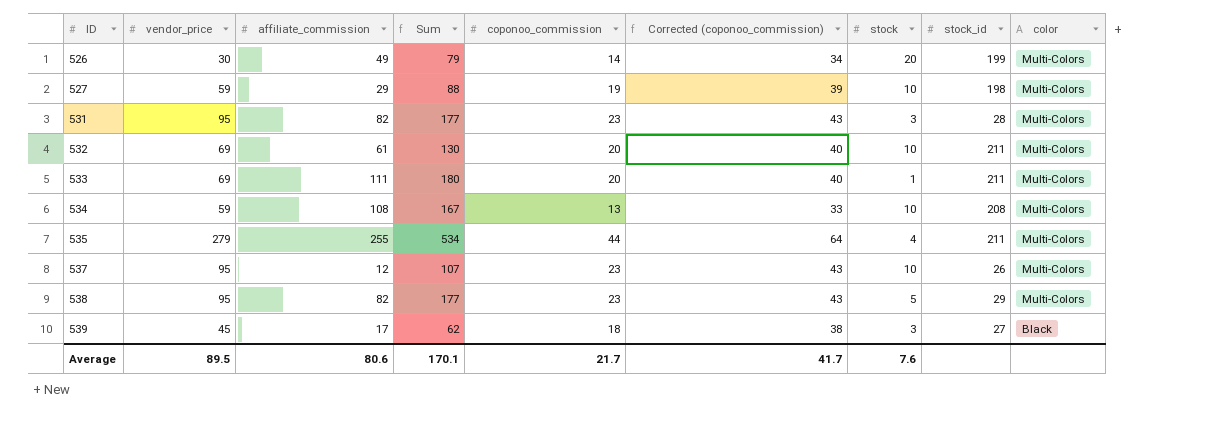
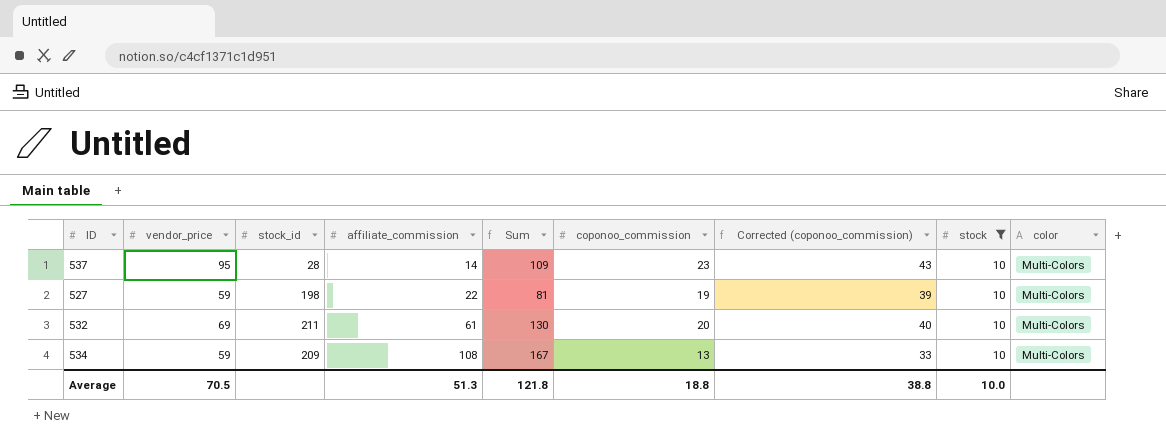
filter: none -> stock = 10
row order: ID ascending -> affiliate_commission ascending
column stock_id | position: 8 -> 3
537 | stock_id: 26 -> 28
537 | affiliate_commission: 12 -> 14
537 | Sum: 107 -> 109
527 | affiliate_commission: 29 -> 22
527 | Sum: 88 -> 81
534 | stock_id: 208 -> 209
Average | vendor_price: 89.5 -> 70.5
Average | affiliate_commission: 80.6 -> 51.3
Average | Sum: 170.1 -> 121.8
Average | coponoo_commission: 21.7 -> 18.8
Average | Corrected (coponoo_commission): 41.7 -> 38.8
Average | stock: 7.6 -> 10.0

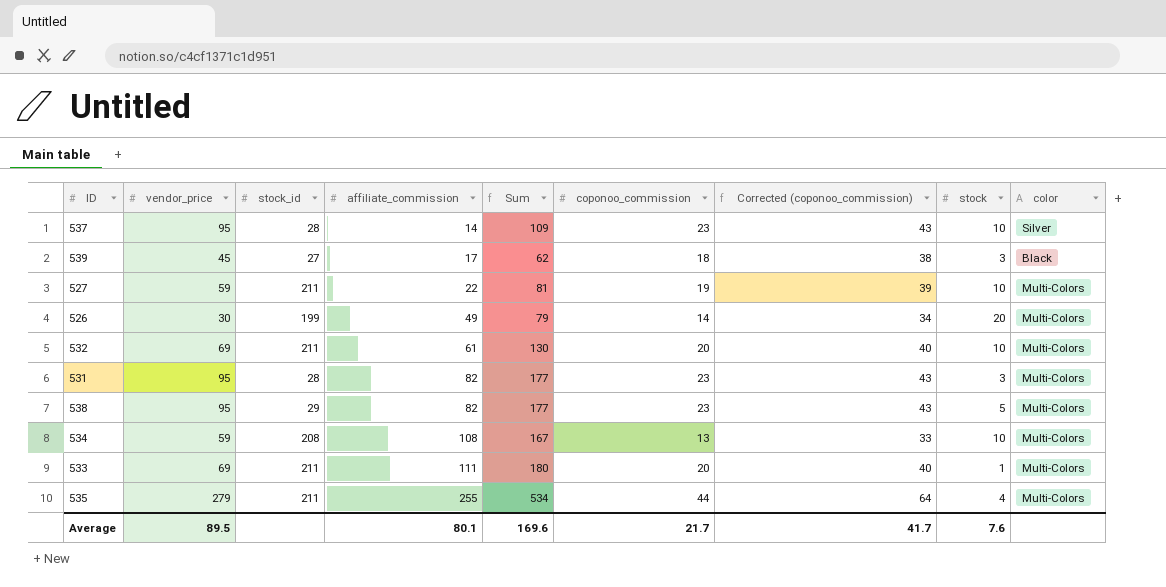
filter: stock = 10 -> none
537 | color: Multi-Colors -> Silver
527 | stock_id: 198 -> 211
534 | stock_id: 209 -> 208
Average | vendor_price: 70.5 -> 89.5
Average | affiliate_commission: 51.3 -> 80.1
Average | Sum: 121.8 -> 169.6
Average | coponoo_commission: 18.8 -> 21.7
Average | Corrected (coponoo_commission): 38.8 -> 41.7
Average | stock: 10.0 -> 7.6

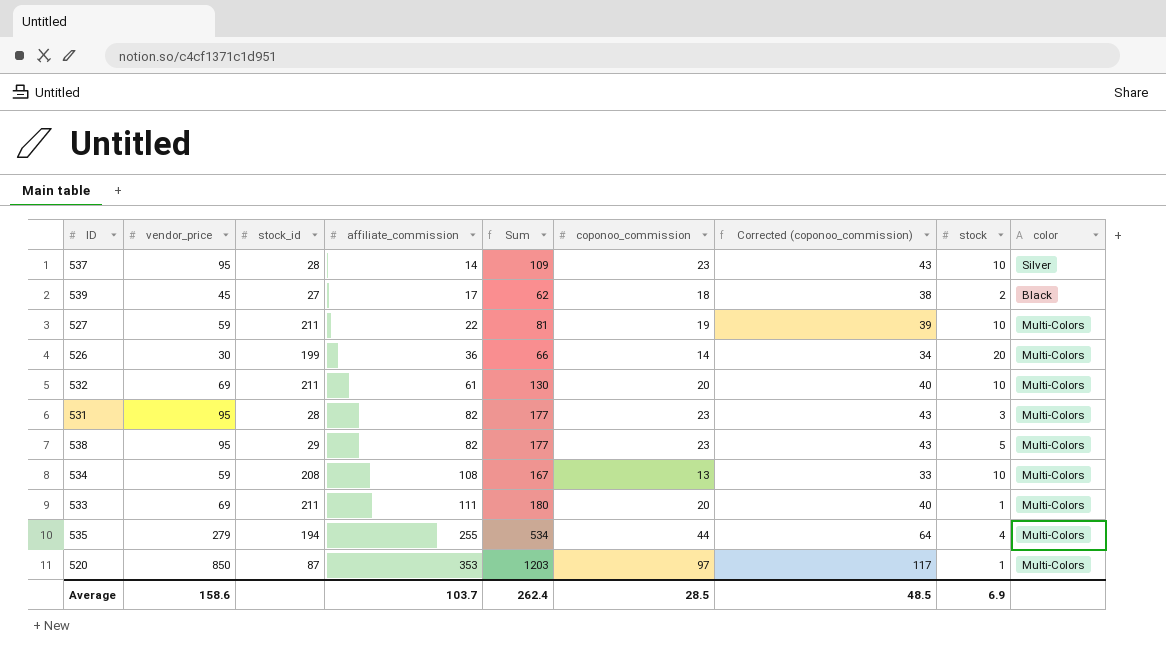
539 | stock: 3 -> 2
526 | affiliate_commission: 49 -> 36
526 | Sum: 79 -> 66
535 | stock_id: 211 -> 194
row 520: none -> 850 | 87 | 353 | 1203 | 97 | 117 | 1 | Multi-Colors
Average | vendor_price: 89.5 -> 158.6
Average | affiliate_commission: 80.1 -> 103.7
Average | Sum: 169.6 -> 262.4
Average | coponoo_commission: 21.7 -> 28.5
Average | Corrected (coponoo_commission): 41.7 -> 48.5
Average | stock: 7.6 -> 6.9

